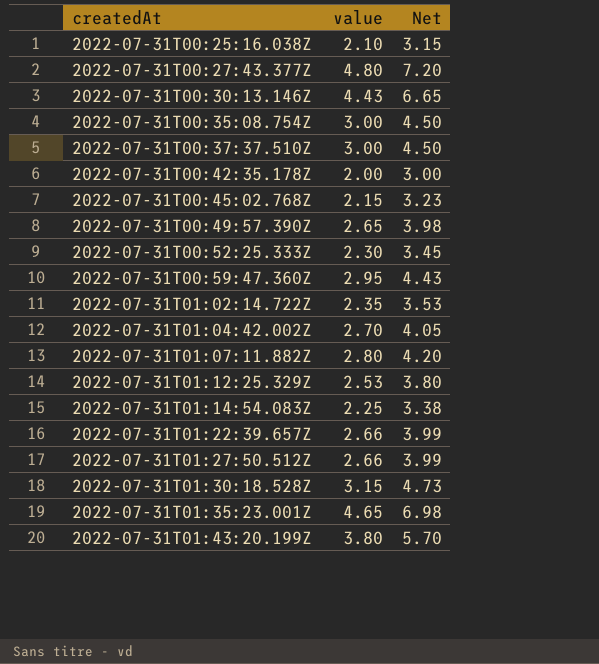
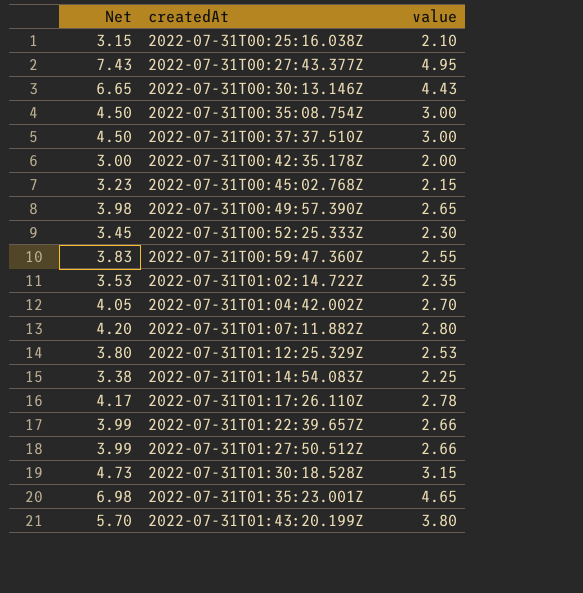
column Net | position: 3 -> 1
2022-07-31T00:27:43.377Z | Net: 7.20 -> 7.43
2022-07-31T00:27:43.377Z | value: 4.80 -> 4.95
2022-07-31T00:59:47.360Z | Net: 4.43 -> 3.83
2022-07-31T00:59:47.360Z | value: 2.95 -> 2.55
row 2022-07-31T01:17:26.110Z: none -> 4.17 | 2.78

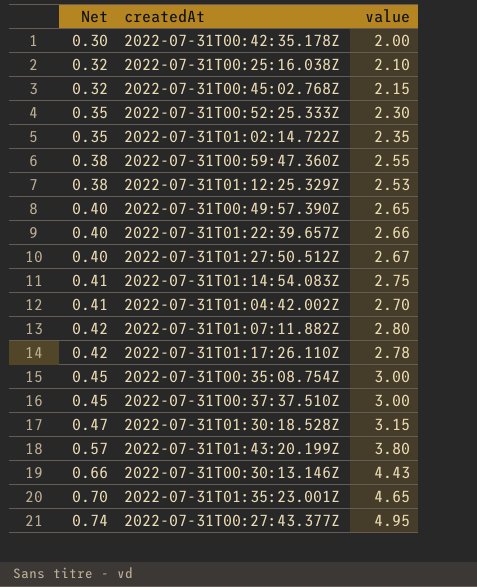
row order: createdAt ascending -> Net ascending
column Net | formula: [value] * 1.5 -> [value] * 0.15
2022-07-31T01:27:50.512Z | value: 2.66 -> 2.67
2022-07-31T01:14:54.083Z | value: 2.25 -> 2.75

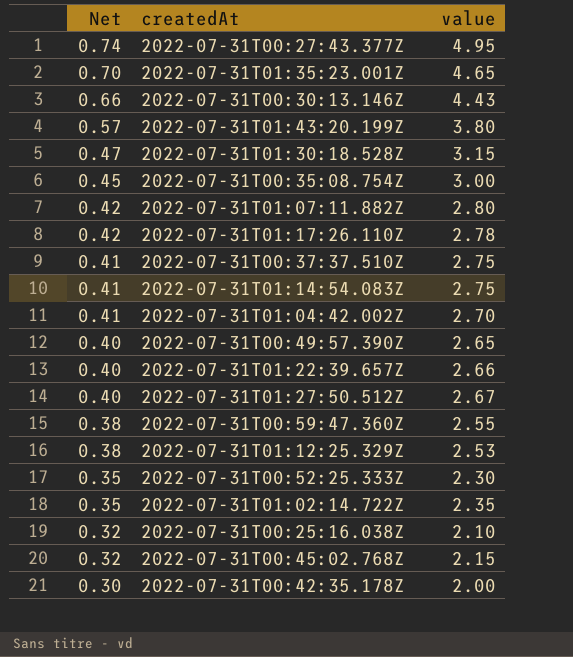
row order: Net ascending -> Net descending
2022-07-31T00:37:37.510Z | Net: 0.45 -> 0.41
2022-07-31T00:37:37.510Z | value: 3.00 -> 2.75

